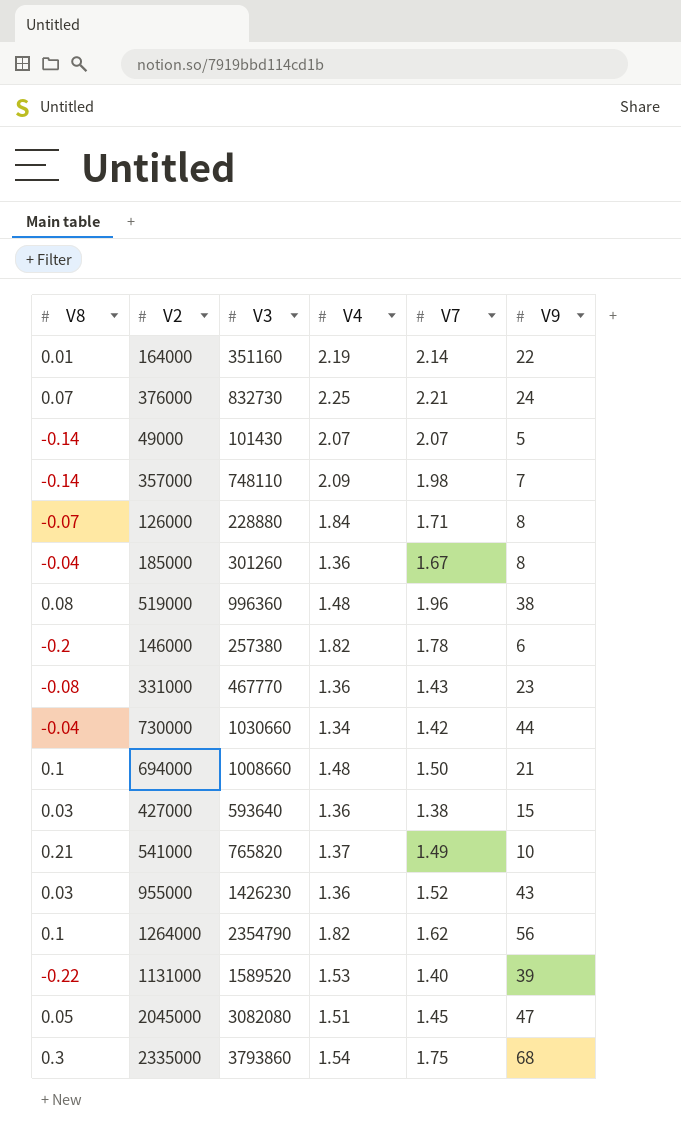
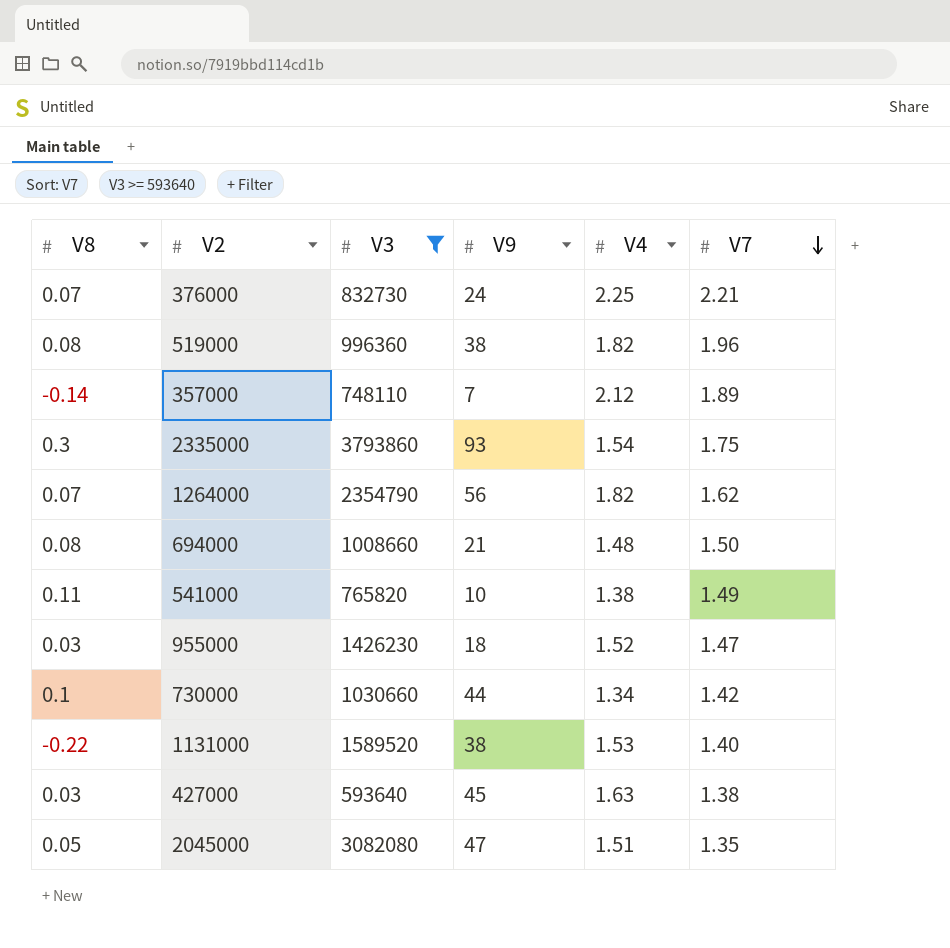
filter: none -> V3 >= 593640
row order: none -> V7 descending
column V9 | position: 6 -> 4
519000 | V4: 1.48 -> 1.82
357000 | V4: 2.09 -> 2.12
357000 | V7: 1.98 -> 1.89
2335000 | V9: 68 -> 93
1264000 | V8: 0.1 -> 0.07
694000 | V8: 0.1 -> 0.08
541000 | V8: 0.21 -> 0.11
541000 | V4: 1.37 -> 1.38
955000 | V9: 43 -> 18
955000 | V4: 1.36 -> 1.52
955000 | V7: 1.52 -> 1.47
730000 | V8: -0.04 -> 0.1
1131000 | V9: 39 -> 38
427000 | V9: 15 -> 45
427000 | V4: 1.36 -> 1.63
2045000 | V7: 1.45 -> 1.35

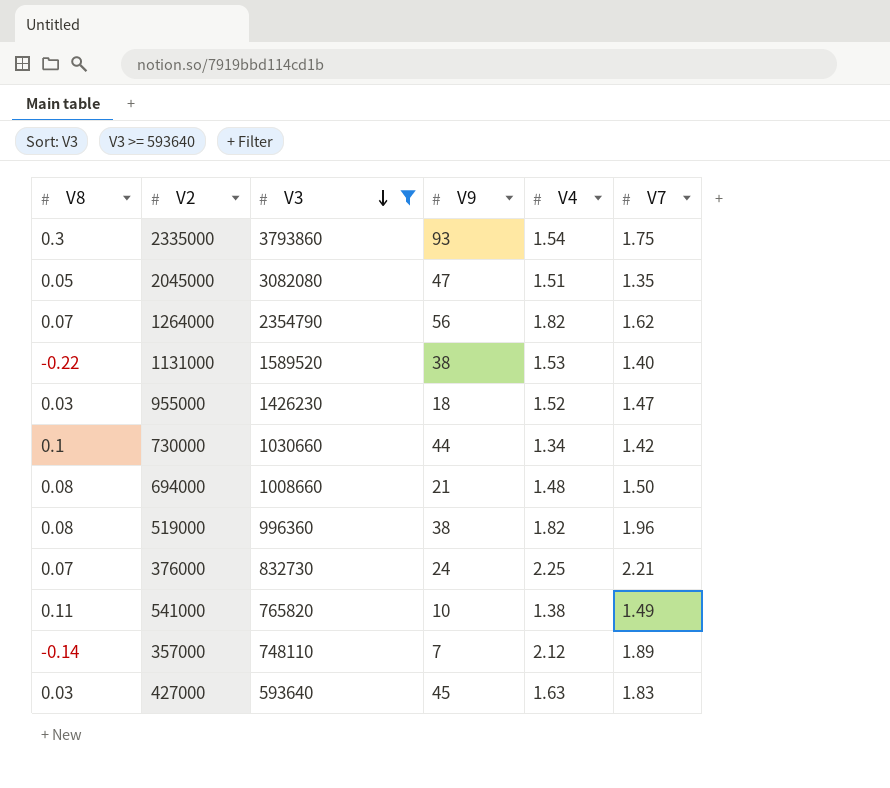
row order: V7 descending -> V3 descending
427000 | V7: 1.38 -> 1.83

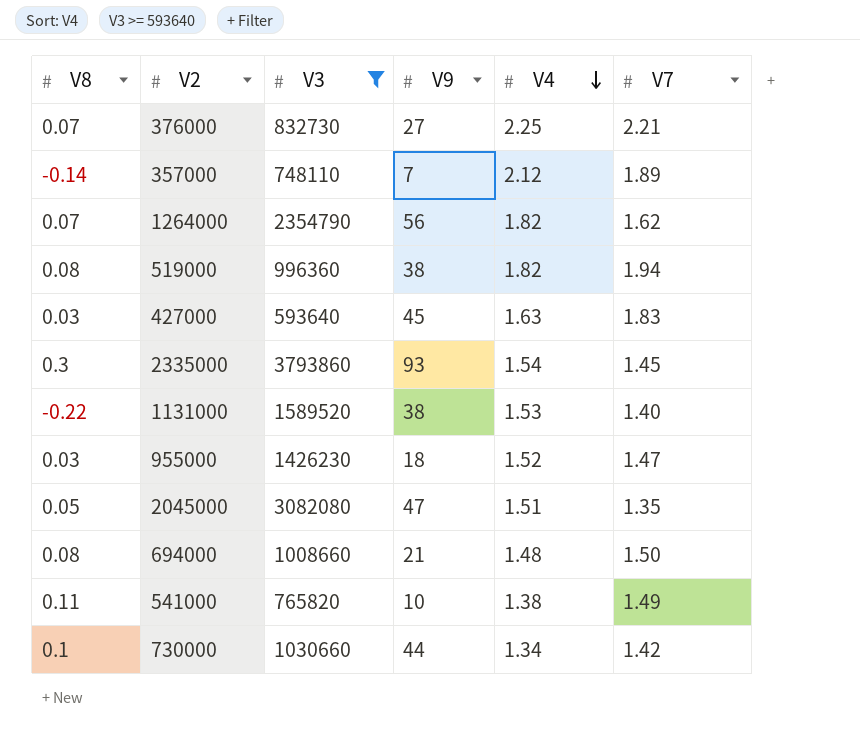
row order: V3 descending -> V4 descending
376000 | V9: 24 -> 27
519000 | V7: 1.96 -> 1.94
2335000 | V7: 1.75 -> 1.45

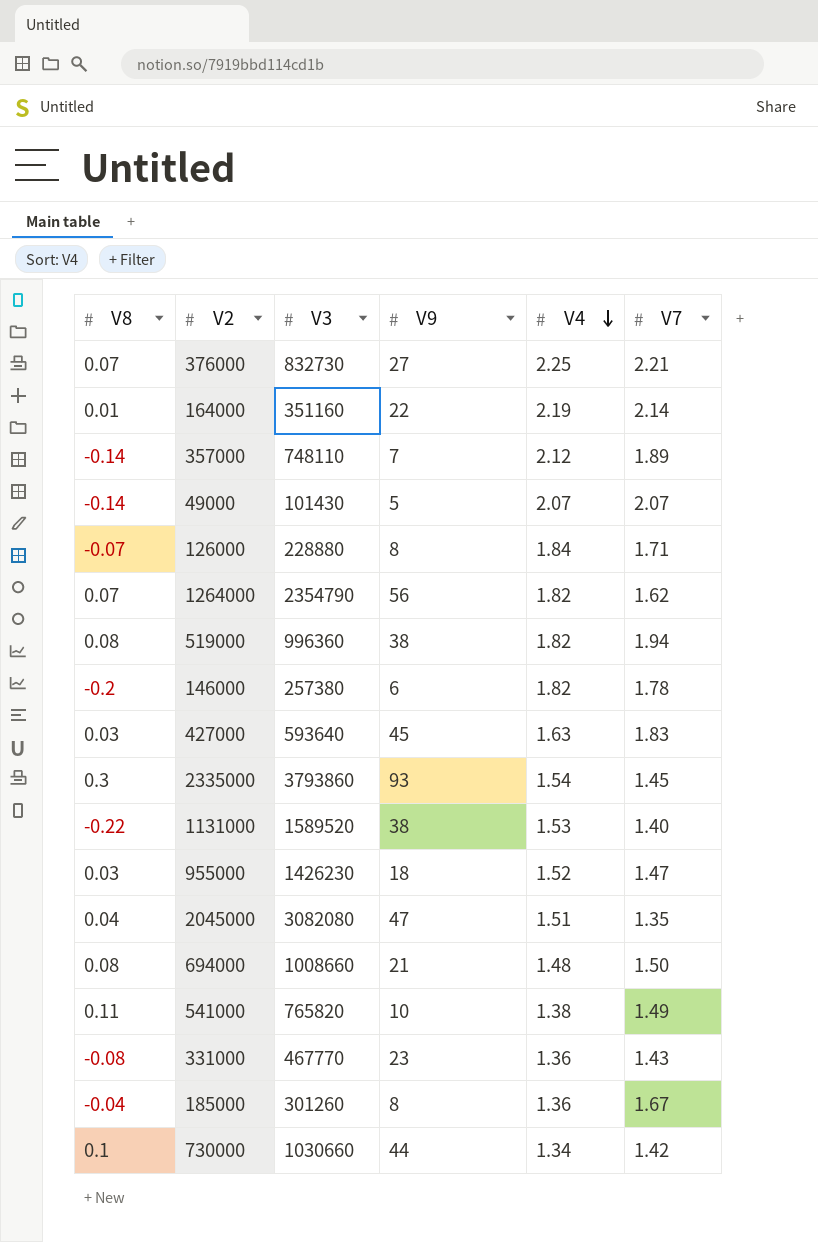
filter: V3 >= 593640 -> none
2045000 | V8: 0.05 -> 0.04

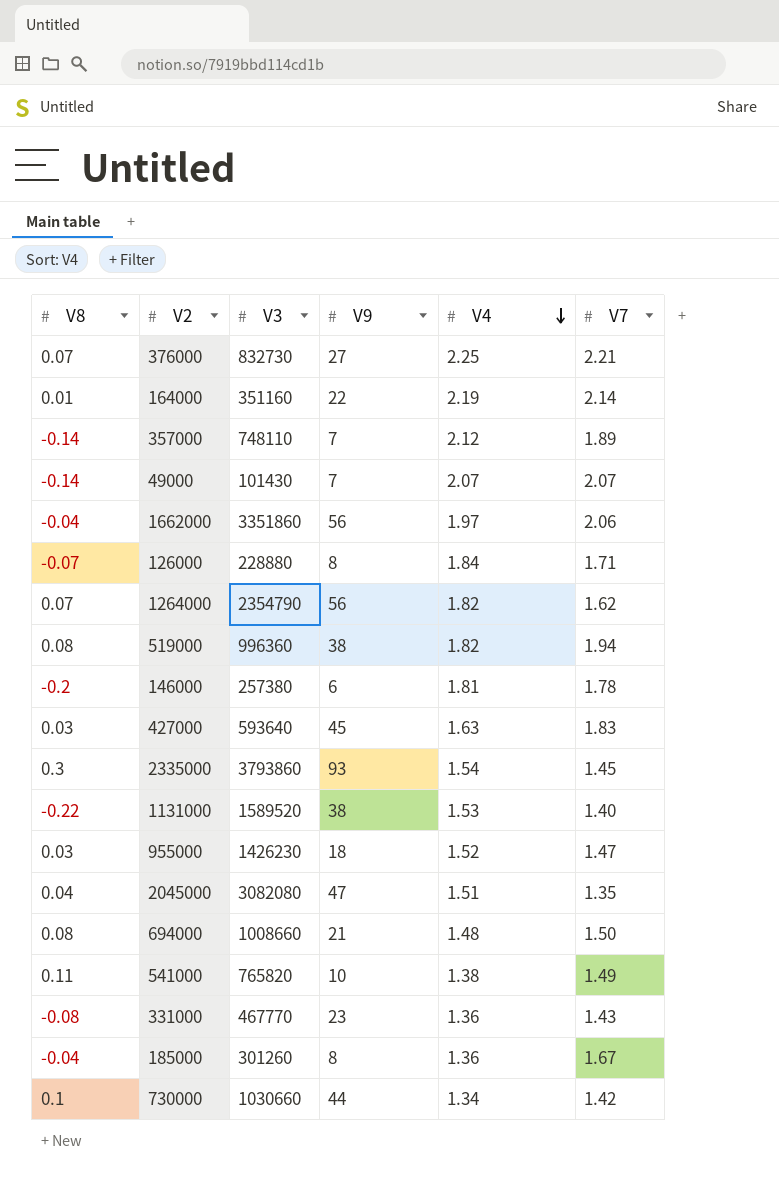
49000 | V9: 5 -> 7
row 1662000: none -> -0.04 | 3351860 | 56 | 1.97 | 2.06
146000 | V4: 1.82 -> 1.81

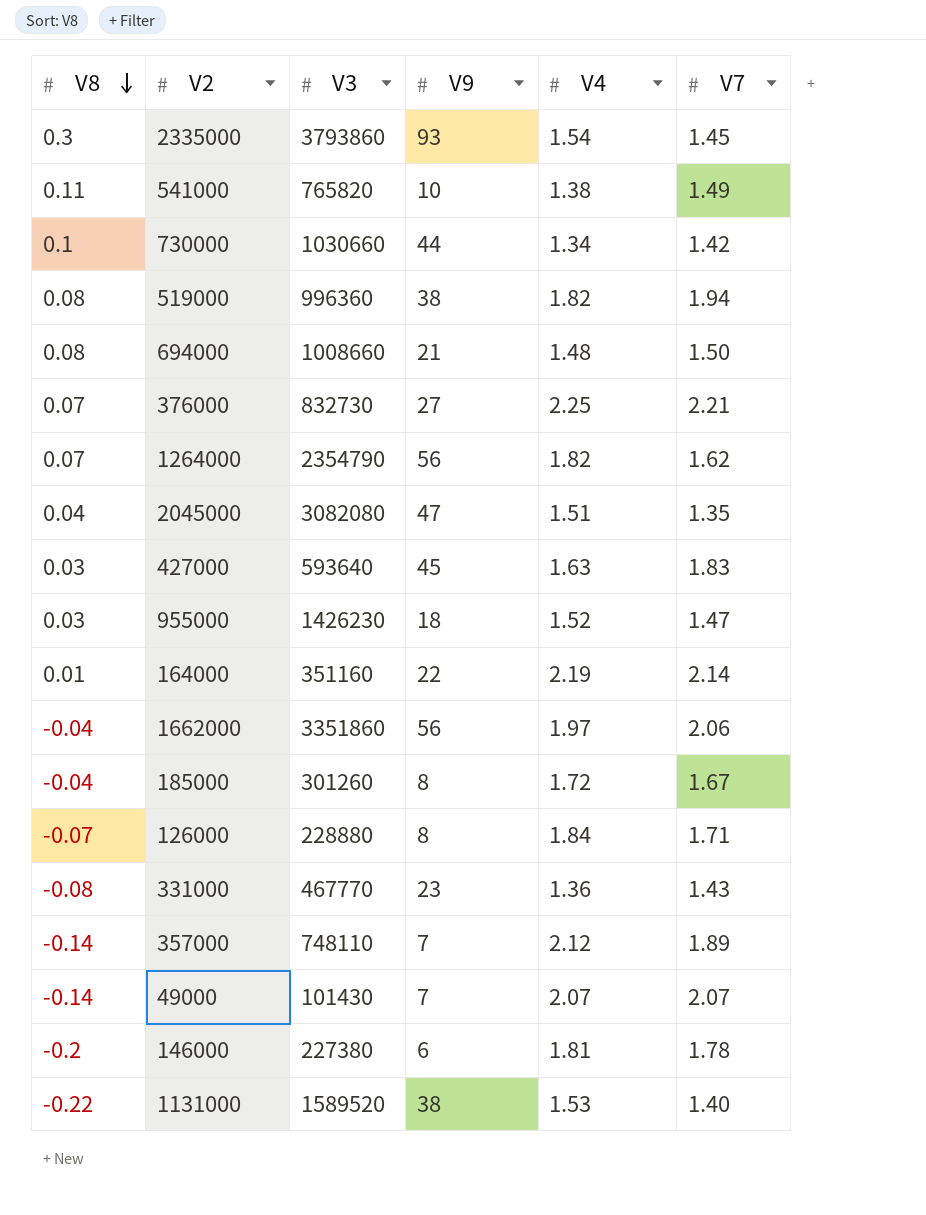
row order: V4 descending -> V8 descending
185000 | V4: 1.36 -> 1.72
146000 | V3: 257380 -> 227380

